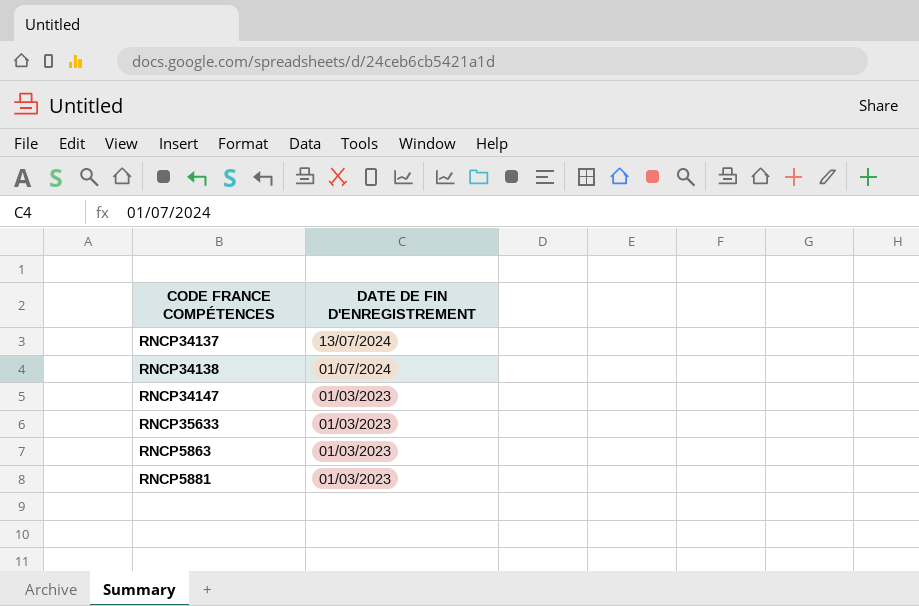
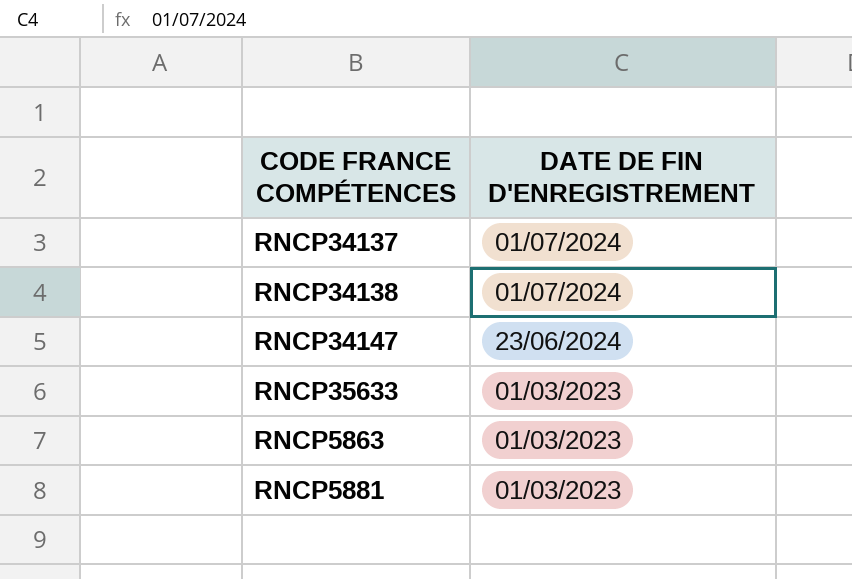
RNCP34137 | DATE DE FIN D'ENREGISTREMENT: 13/07/2024 -> 01/07/2024
RNCP34147 | DATE DE FIN D'ENREGISTREMENT: 01/03/2023 -> 23/06/2024

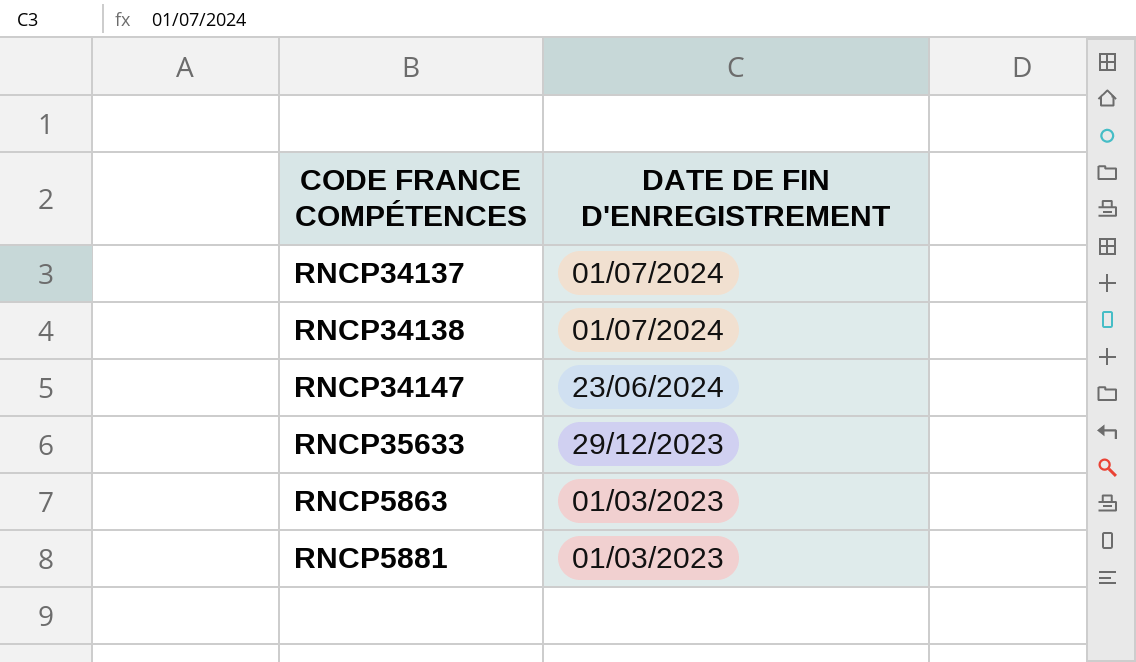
RNCP35633 | DATE DE FIN D'ENREGISTREMENT: 01/03/2023 -> 29/12/2023

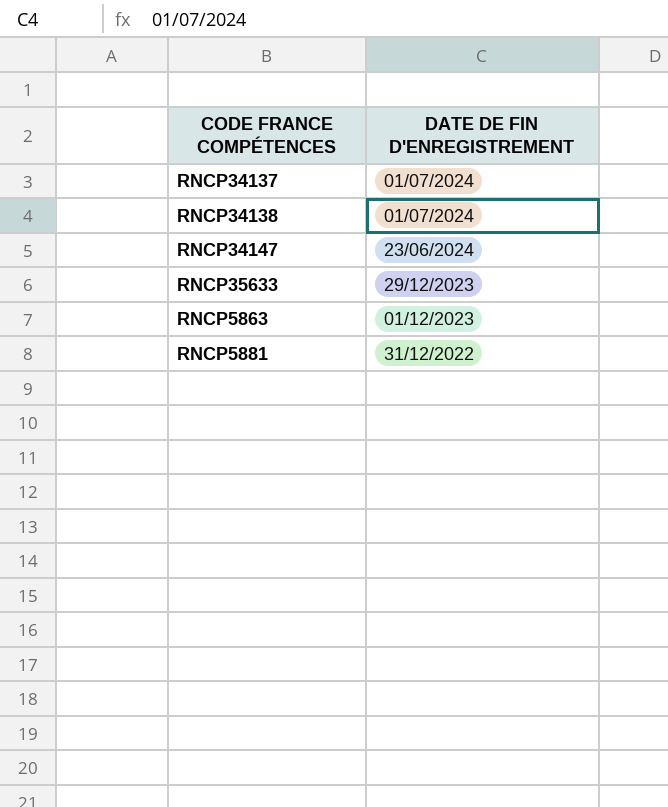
RNCP5863 | DATE DE FIN D'ENREGISTREMENT: 01/03/2023 -> 01/12/2023
RNCP5881 | DATE DE FIN D'ENREGISTREMENT: 01/03/2023 -> 31/12/2022

